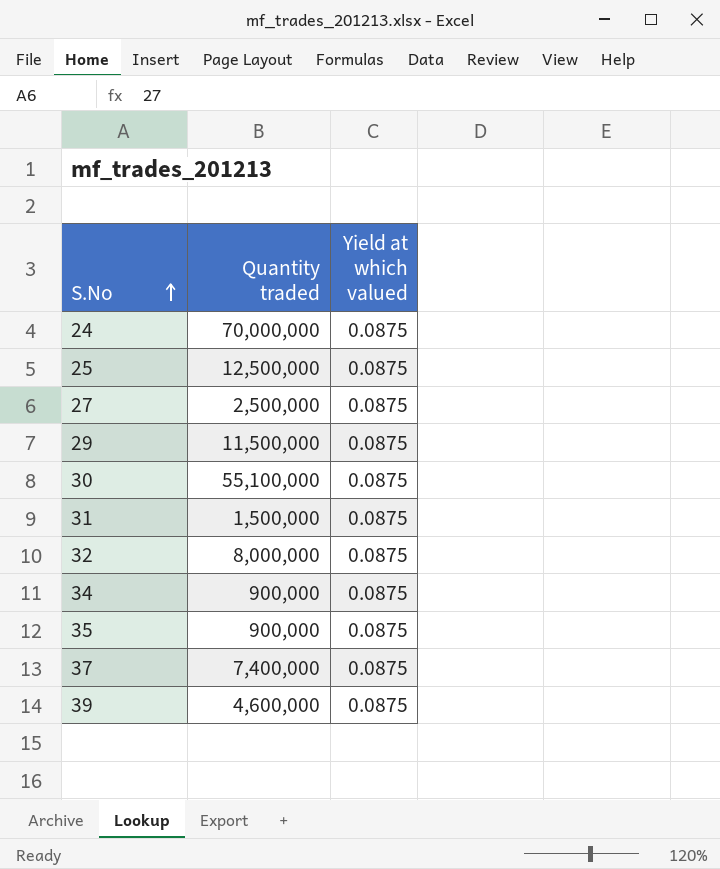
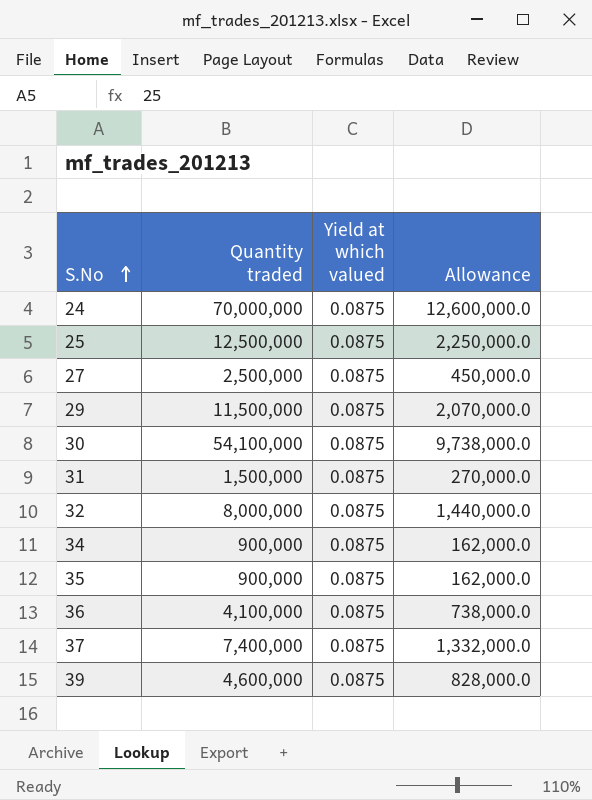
column Allowance | formula: none -> [Quantity traded] * 0.18
30 | Quantity traded: 55,100,000 -> 54,100,000
row 36: none -> 4,100,000 | 0.0875 | 738,000.0

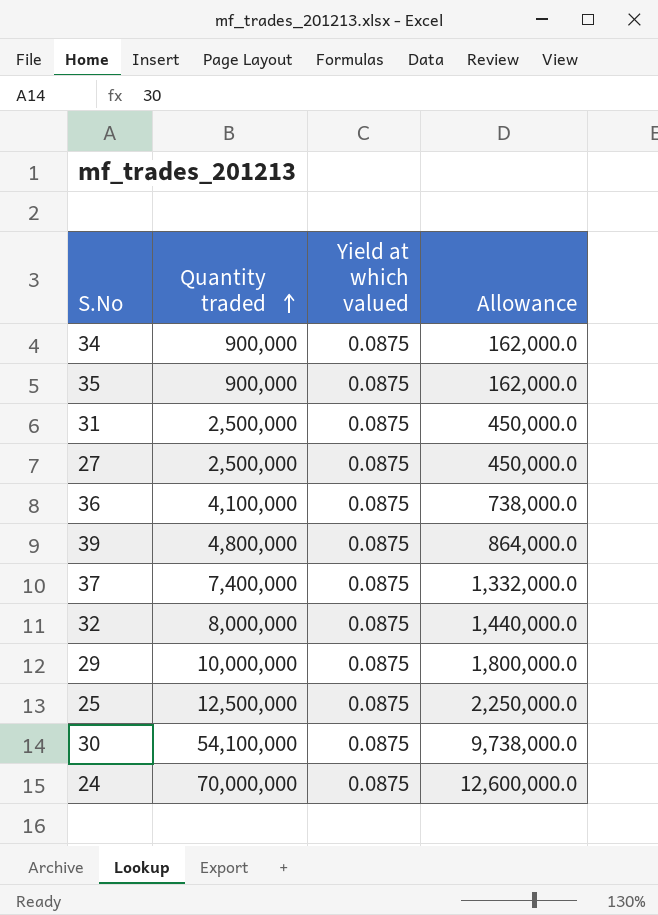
row order: S.No ascending -> Quantity traded ascending
31 | Quantity traded: 1,500,000 -> 2,500,000
31 | Allowance: 270,000.0 -> 450,000.0
39 | Quantity traded: 4,600,000 -> 4,800,000
39 | Allowance: 828,000.0 -> 864,000.0
29 | Quantity traded: 11,500,000 -> 10,000,000
29 | Allowance: 2,070,000.0 -> 1,800,000.0

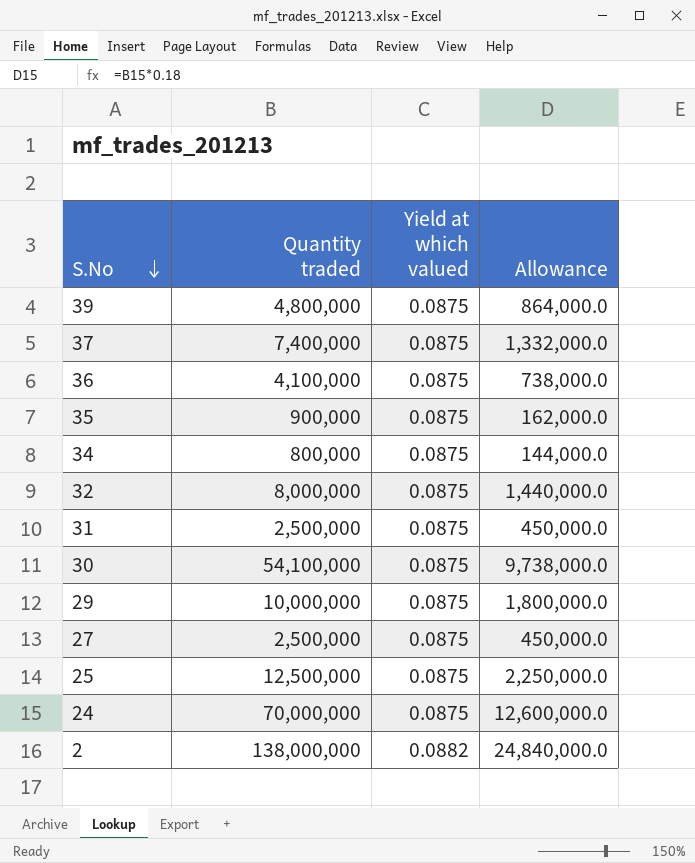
row order: Quantity traded ascending -> S.No descending
34 | Quantity traded: 900,000 -> 800,000
34 | Allowance: 162,000.0 -> 144,000.0
row 2: none -> 138,000,000 | 0.0882 | 24,840,000.0

